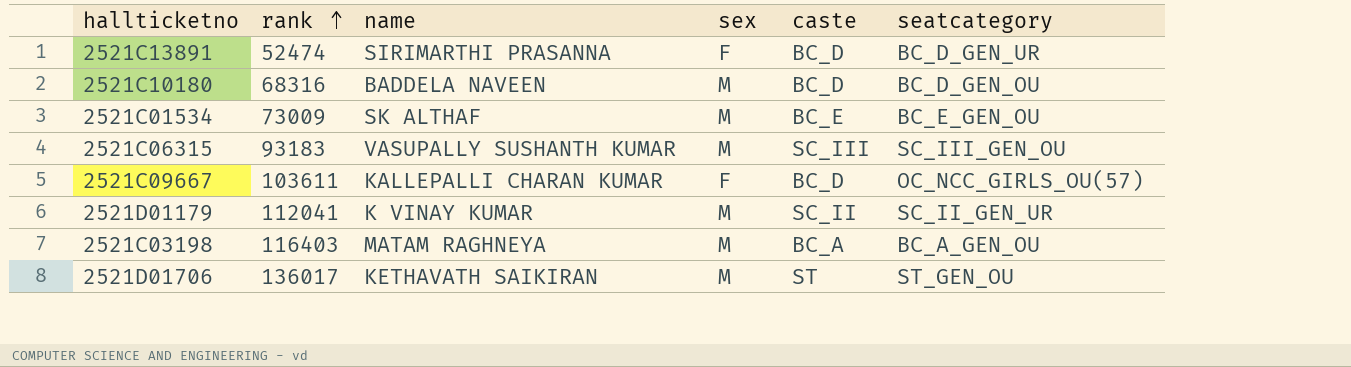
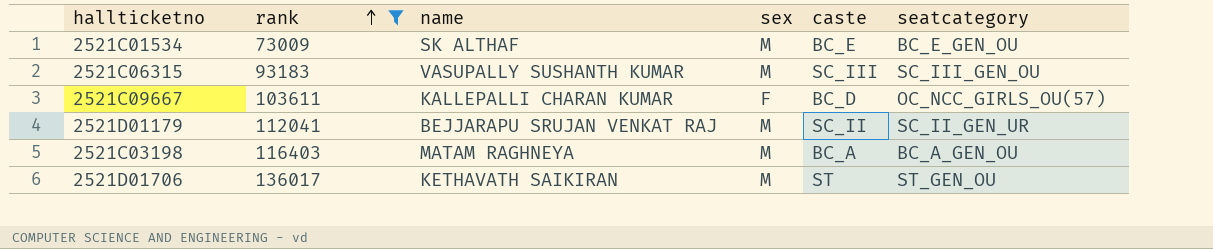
filter: none -> rank >= 73009
2521D01179 | name: K VINAY KUMAR -> BEJJARAPU SRUJAN VENKAT RAJ

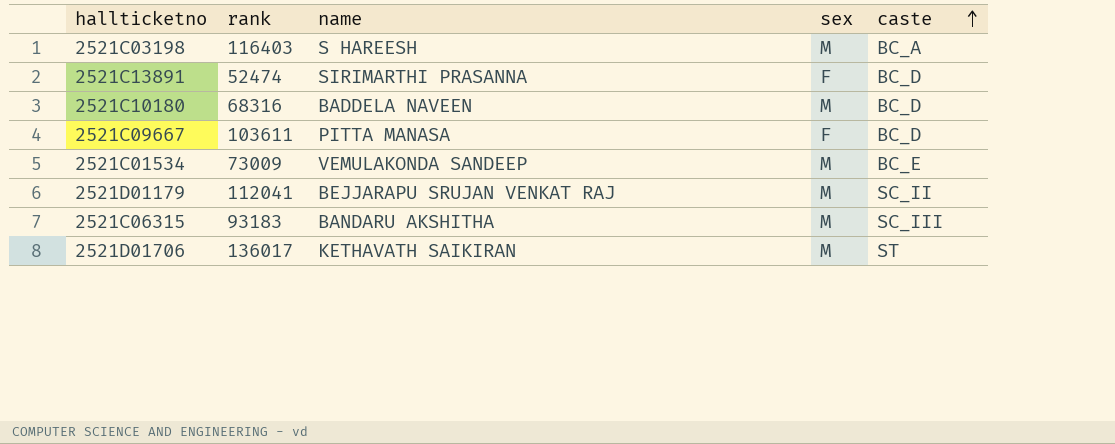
filter: rank >= 73009 -> none
row order: rank ascending -> caste ascending
column seatcategory | position: 6 -> none
2521C03198 | name: MATAM RAGHNEYA -> S HAREESH
2521C09667 | name: KALLEPALLI CHARAN KUMAR -> PITTA MANASA
2521C01534 | name: SK ALTHAF -> VEMULAKONDA SANDEEP
2521C06315 | name: VASUPALLY SUSHANTH KUMAR -> BANDARU AKSHITHA

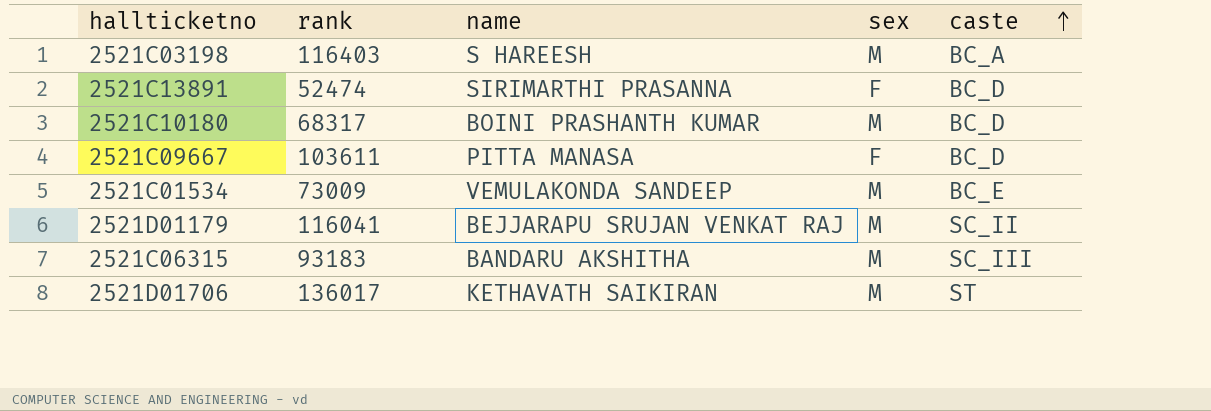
2521C10180 | rank: 68316 -> 68317
2521C10180 | name: BADDELA NAVEEN -> BOINI PRASHANTH KUMAR
2521D01179 | rank: 112041 -> 116041

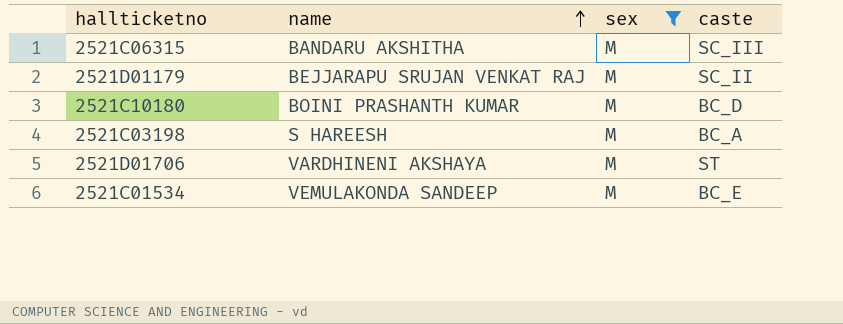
filter: none -> sex = M
row order: caste ascending -> name ascending
column rank | position: 2 -> none
2521D01706 | name: KETHAVATH SAIKIRAN -> VARDHINENI AKSHAYA

